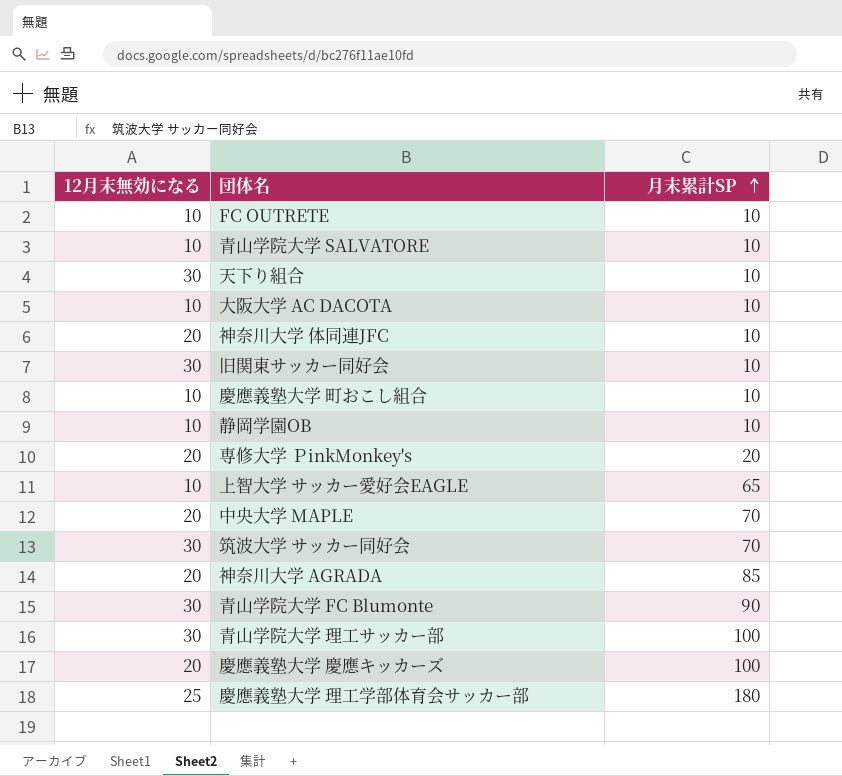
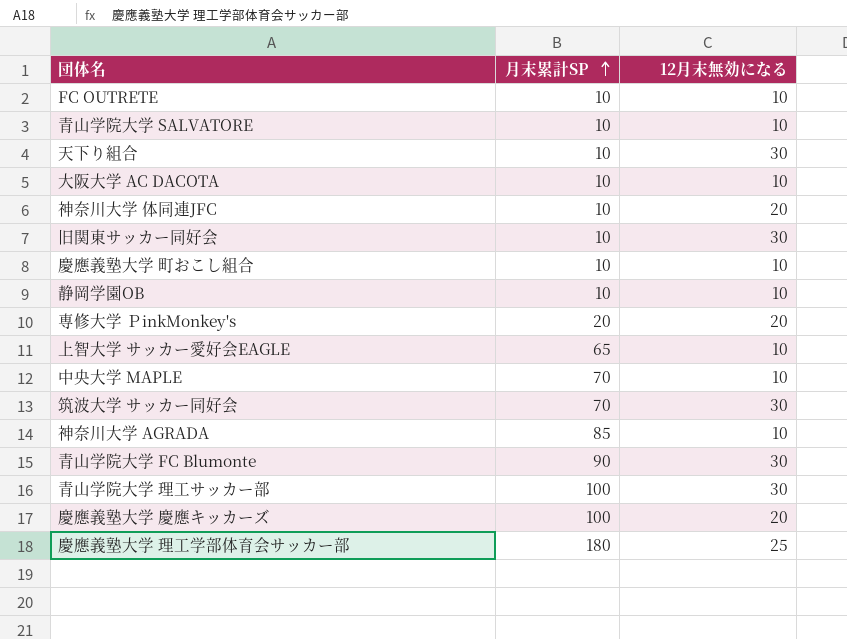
column 12月末無効になる | position: 1 -> 3
中央大学 MAPLE | 12月末無効になる: 20 -> 10
神奈川大学 AGRADA | 12月末無効になる: 20 -> 10

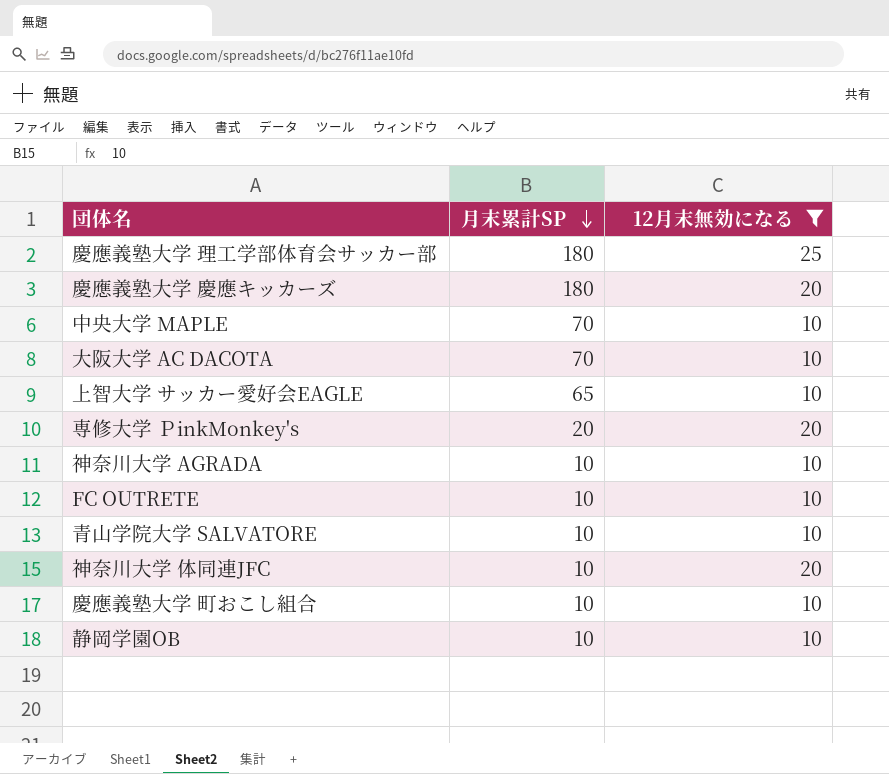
filter: none -> 12月末無効になる != 30
row order: 月末累計SP ascending -> 月末累計SP descending
慶應義塾大学 慶應キッカーズ | 月末累計SP: 100 -> 180
大阪大学 AC DACOTA | 月末累計SP: 10 -> 70
神奈川大学 AGRADA | 月末累計SP: 85 -> 10

